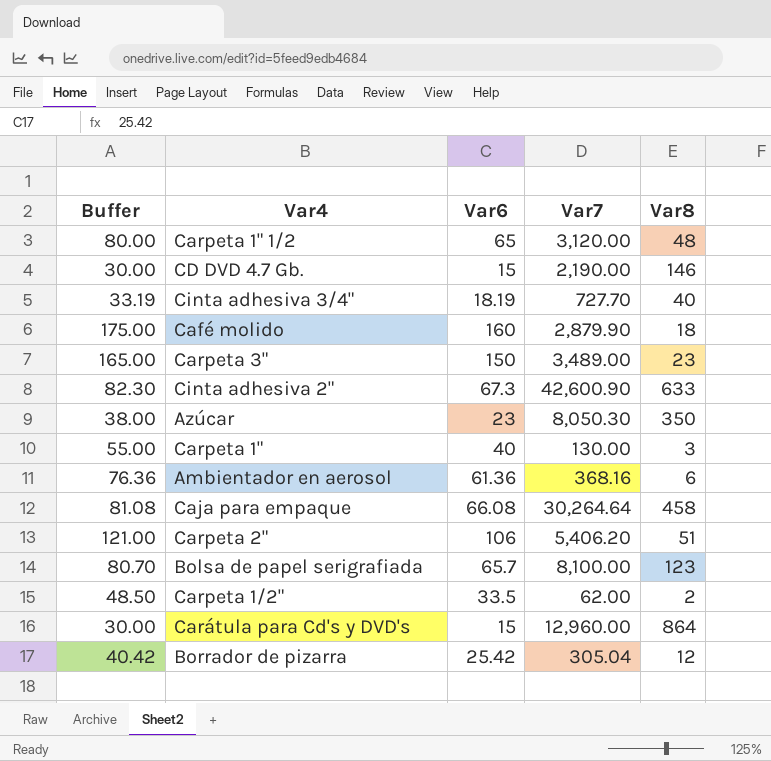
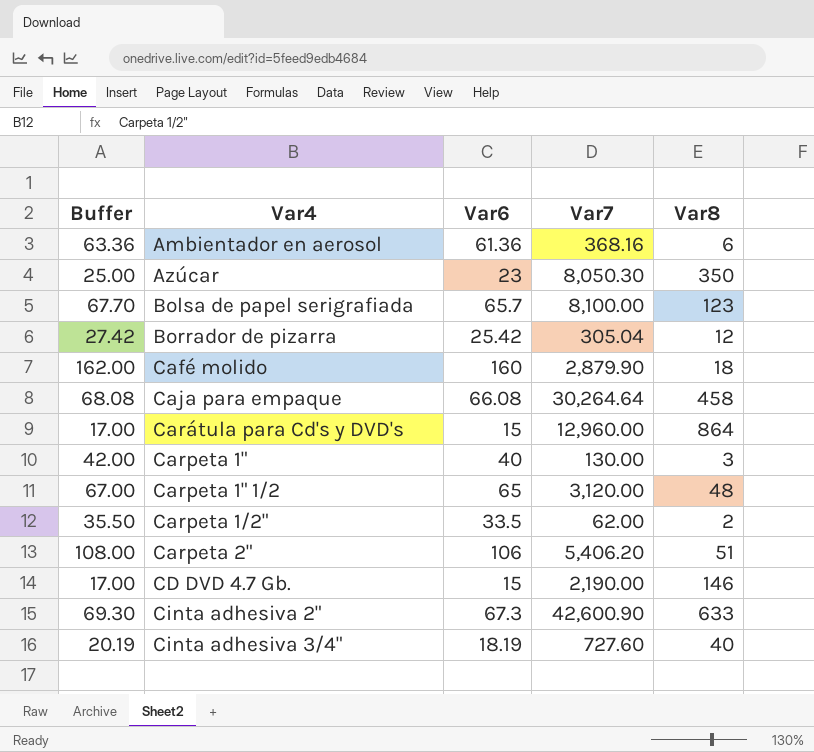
row order: none -> Var4 ascending
column Buffer | formula: [Var6] + 15 -> [Var6] + 2
row Carpeta 3": 165.00 | 150 | 3,489.00 | 23 -> none
Cinta adhesiva 3/4" | Var7: 727.70 -> 727.60

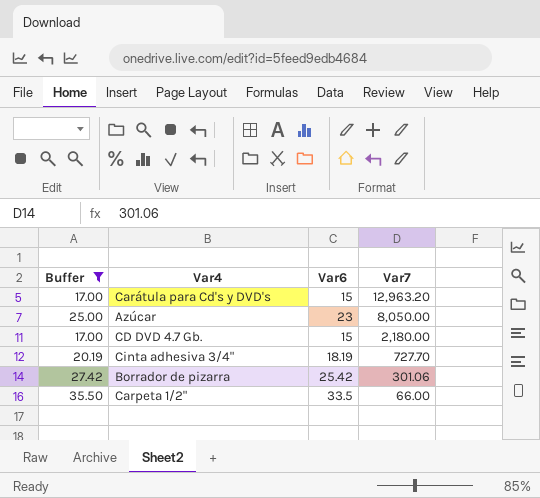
filter: none -> Buffer <= 35.50
row order: Var4 ascending -> Var7 descending
column Var8 | formula: [Var7] / [Var6] -> none
Carátula para Cd's y DVD's | Var7: 12,960.00 -> 12,963.20
Azúcar | Var7: 8,050.30 -> 8,050.00
CD DVD 4.7 Gb. | Var7: 2,190.00 -> 2,180.00
Cinta adhesiva 3/4" | Var7: 727.60 -> 727.70
Borrador de pizarra | Var7: 305.04 -> 301.06
Carpeta 1/2" | Var7: 62.00 -> 66.00

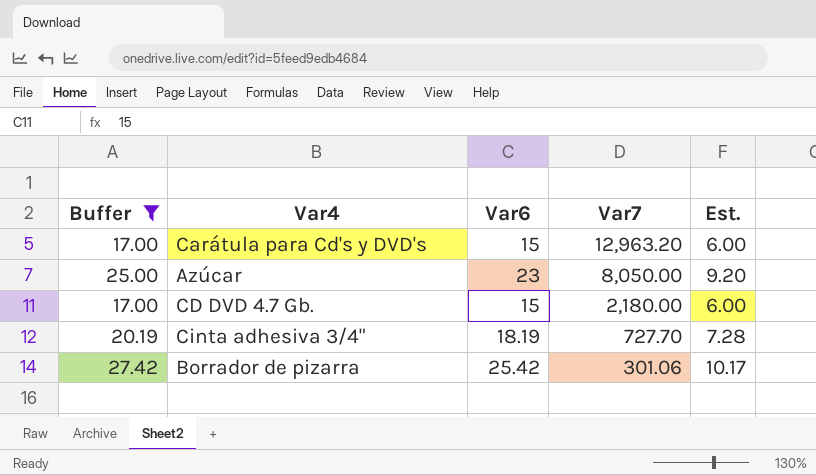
column Est. | formula: none -> [Var6] * 0.4
row Carpeta 1/2": 35.50 | 33.5 | 66.00 -> none

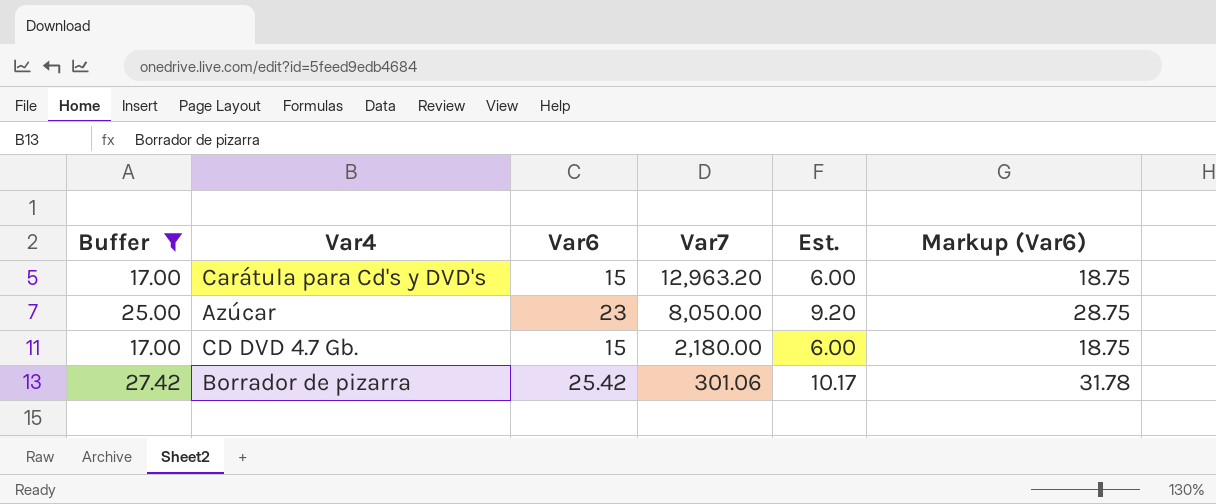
column Markup (Var6) | formula: none -> [Var6] * 1.25
row Cinta adhesiva 3/4": 20.19 | 18.19 | 727.70 | 7.28 -> none

